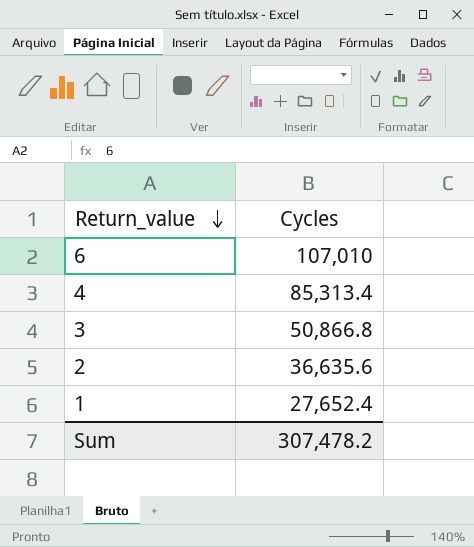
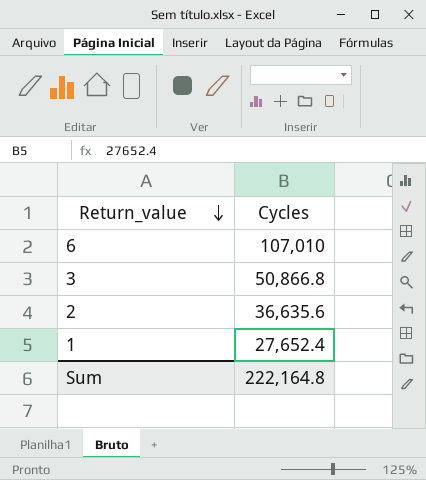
row 4: 85,313.4 -> none
Sum | Cycles: 307,478.2 -> 222,164.8

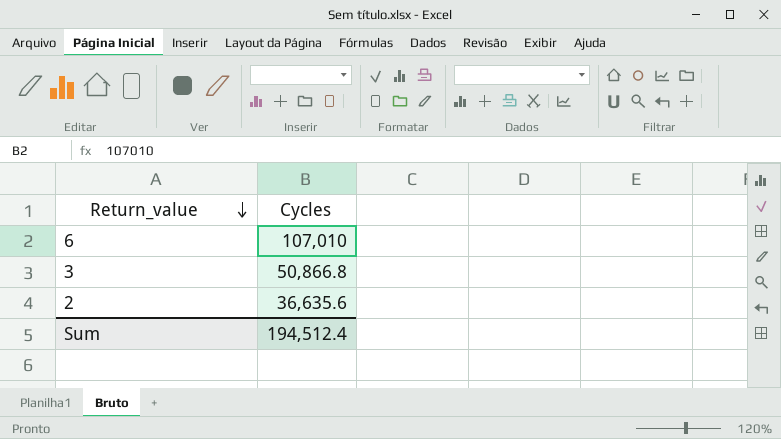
row 1: 27,652.4 -> none
Sum | Cycles: 222,164.8 -> 194,512.4

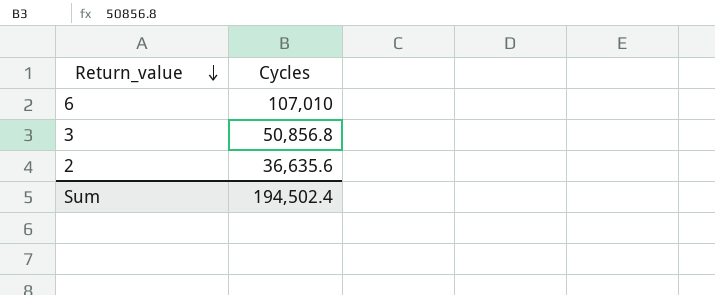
3 | Cycles: 50,866.8 -> 50,856.8
Sum | Cycles: 194,512.4 -> 194,502.4

